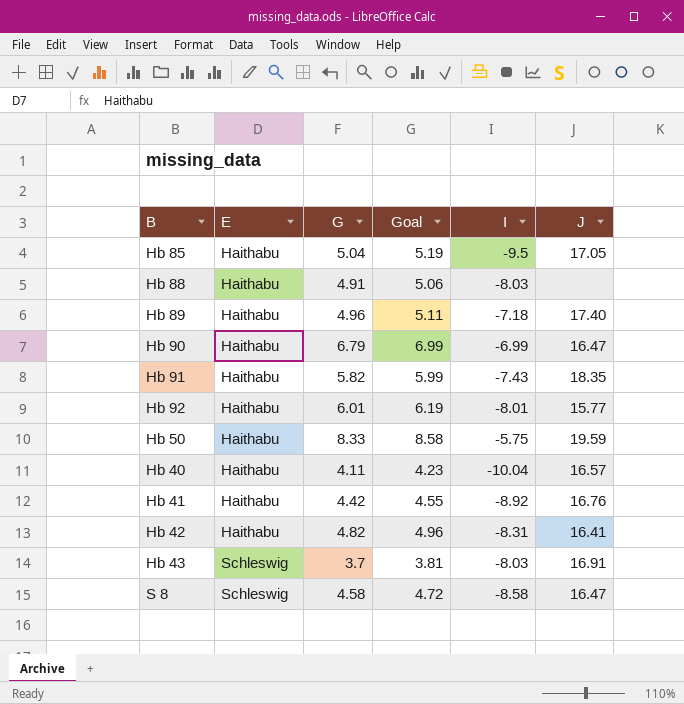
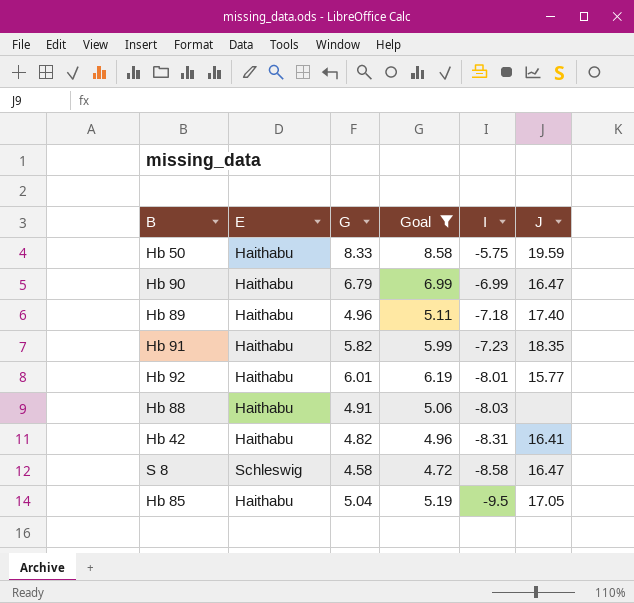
filter: none -> Goal >= 4.72
row order: E ascending -> I descending
Hb 91 | I: -7.43 -> -7.23

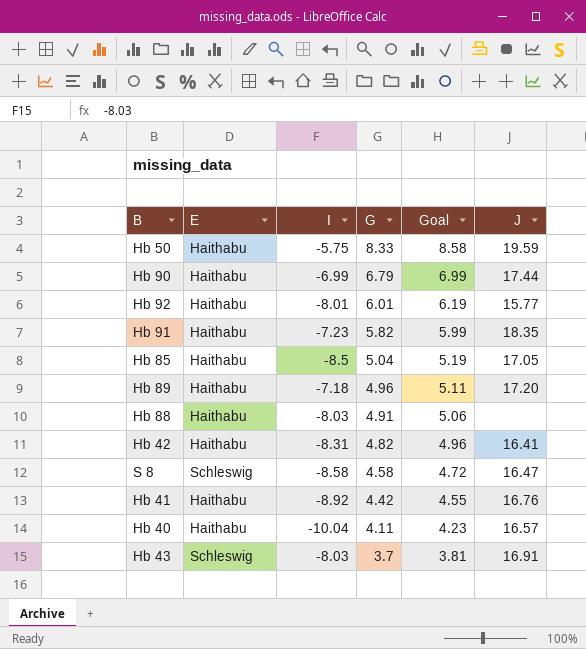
filter: Goal >= 4.72 -> none
row order: I descending -> G descending
column I | position: 5 -> 3
Hb 90 | J: 16.47 -> 17.44
Hb 85 | I: -9.5 -> -8.5
Hb 89 | J: 17.40 -> 17.20

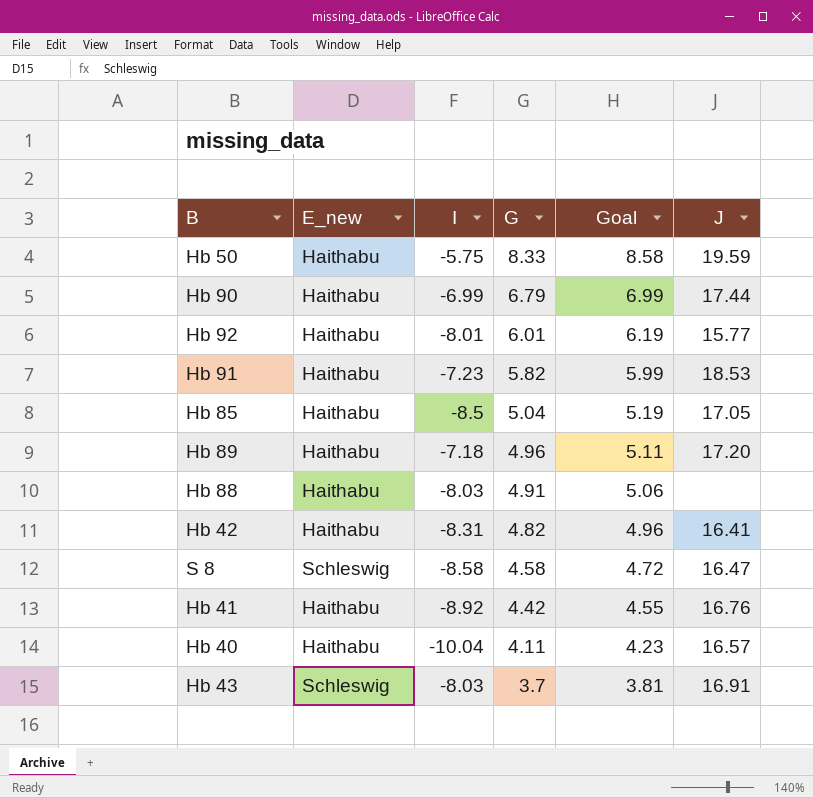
column name: E -> E_new
Hb 91 | J: 18.35 -> 18.53

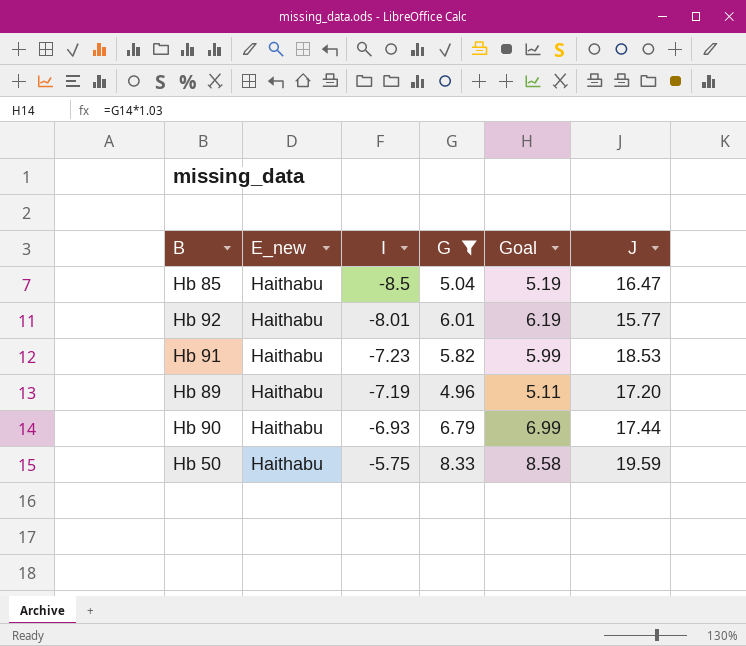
filter: none -> G >= 4.96
row order: G descending -> I ascending
Hb 85 | J: 17.05 -> 16.47
Hb 89 | I: -7.18 -> -7.19
Hb 90 | I: -6.99 -> -6.93

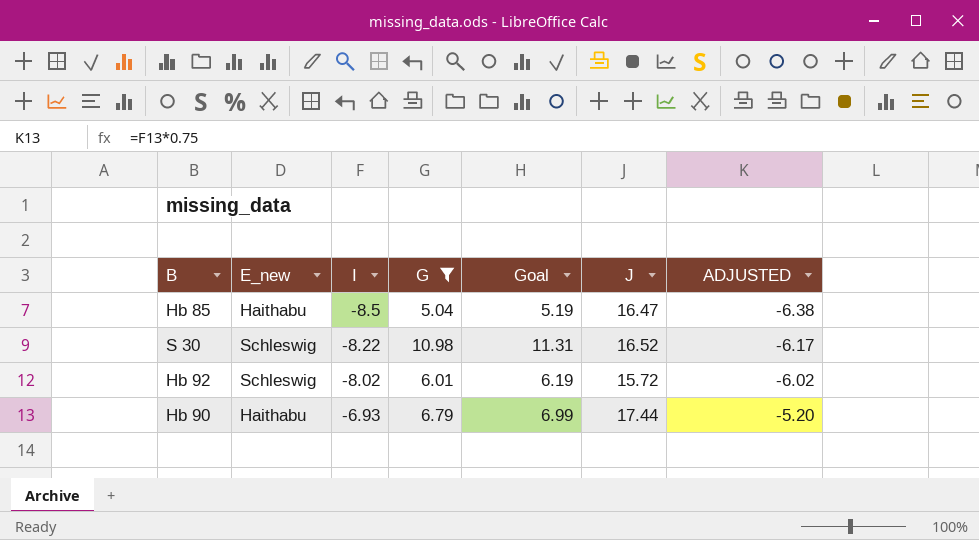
column ADJUSTED | formula: none -> [I] * 0.75
row Hb 91: Haithabu | -7.23 | 5.82 | 5.99 | 18.53 -> none
row Hb 89: Haithabu | -7.19 | 4.96 | 5.11 | 17.20 -> none
row Hb 50: Haithabu | -5.75 | 8.33 | 8.58 | 19.59 -> none
row S 30: none -> Schleswig | -8.22 | 10.98 | 11.31 | 16.52 | -6.17
Hb 92 | E_new: Haithabu -> Schleswig
Hb 92 | I: -8.01 -> -8.02
Hb 92 | J: 15.77 -> 15.72

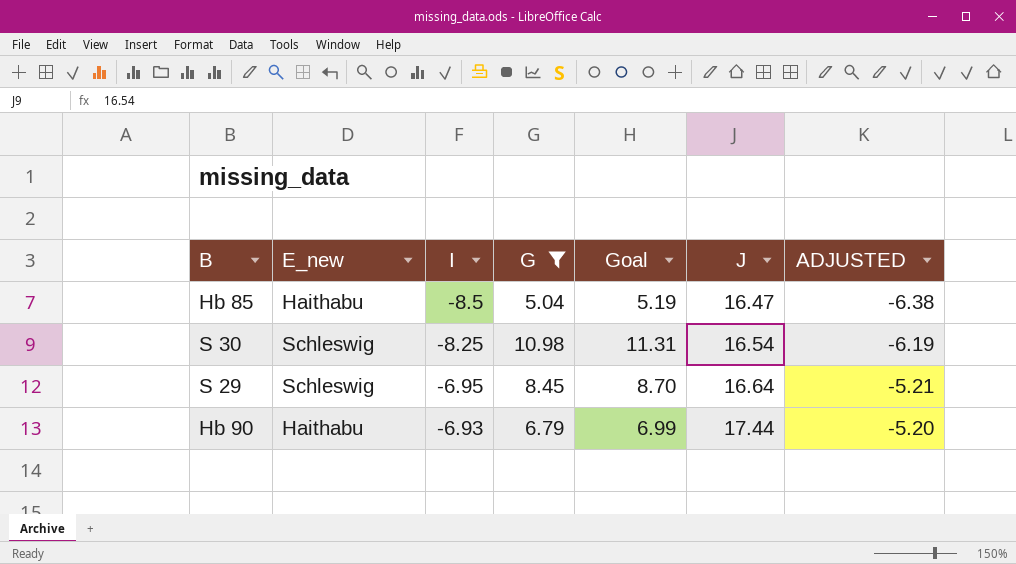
row Hb 92: Schleswig | -8.02 | 6.01 | 6.19 | 15.72 | -6.02 -> none
S 30 | I: -8.22 -> -8.25
S 30 | J: 16.52 -> 16.54
S 30 | ADJUSTED: -6.17 -> -6.19
row S 29: none -> Schleswig | -6.95 | 8.45 | 8.70 | 16.64 | -5.21

